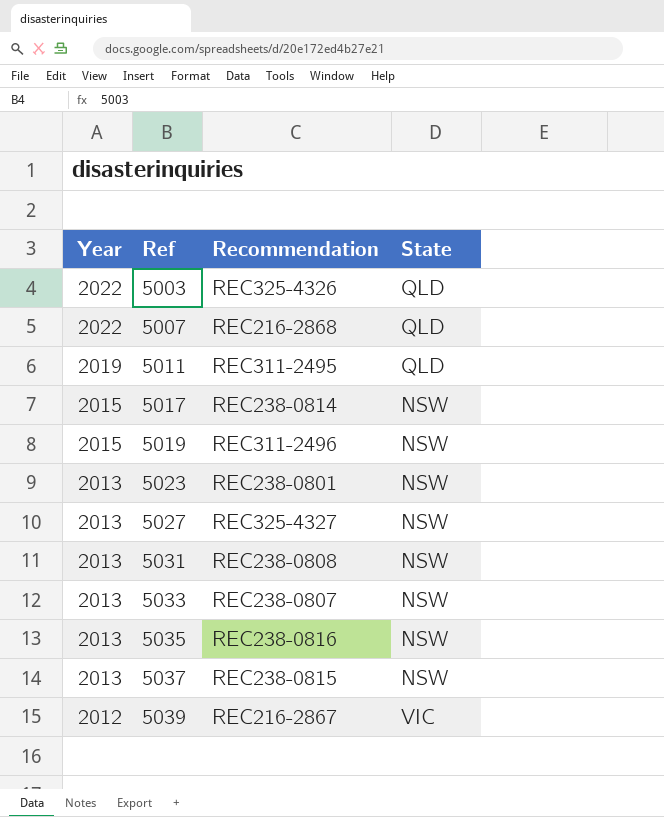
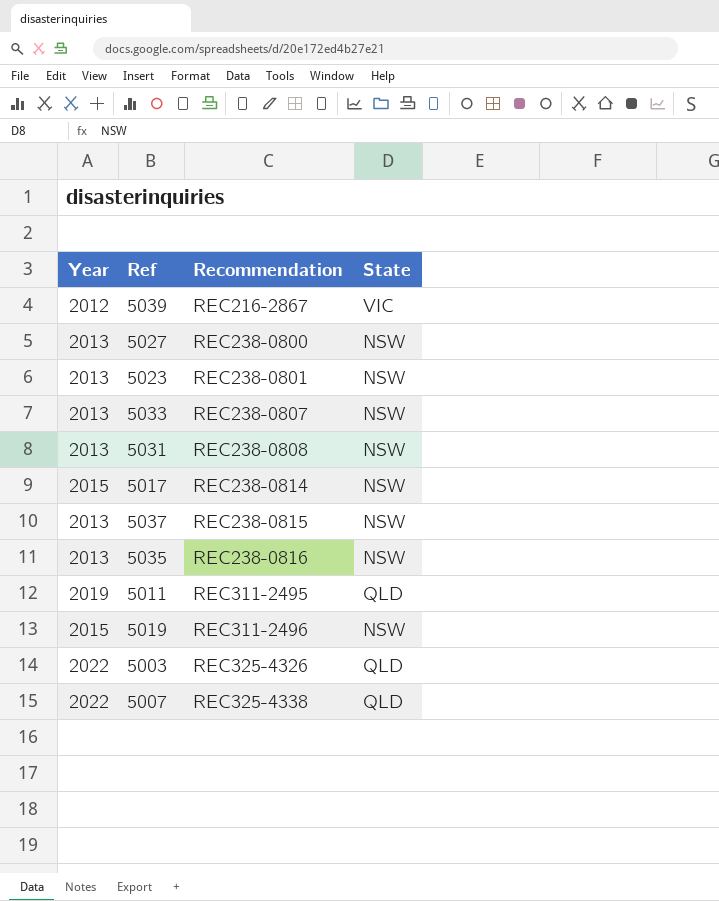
row order: Year descending -> Recommendation ascending
5027 | Recommendation: REC325-4327 -> REC238-0800
5007 | Recommendation: REC216-2868 -> REC325-4338

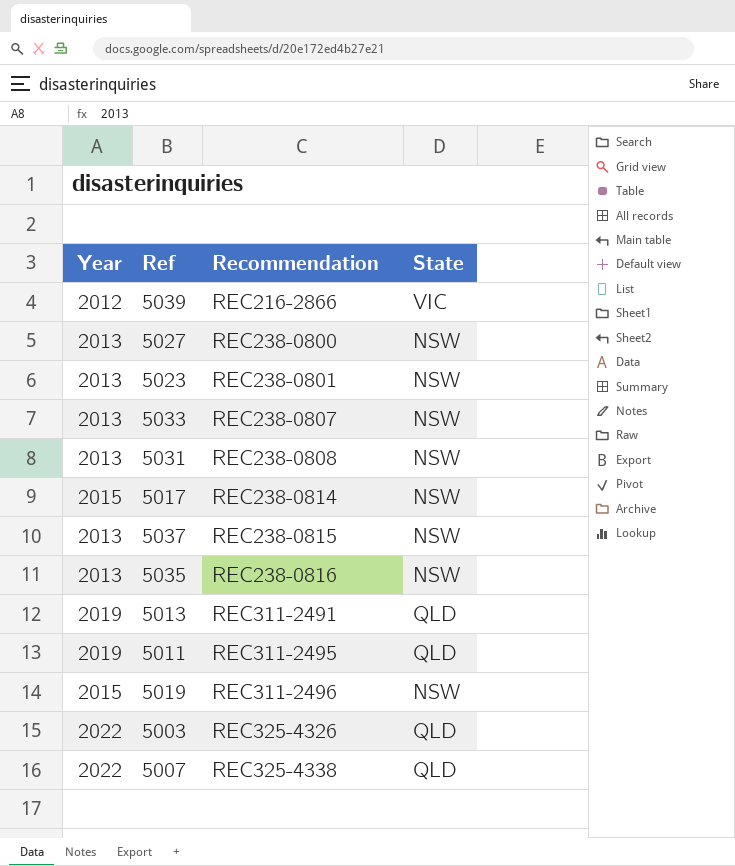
5039 | Recommendation: REC216-2867 -> REC216-2866
row 5013: none -> 2019 | REC311-2491 | QLD

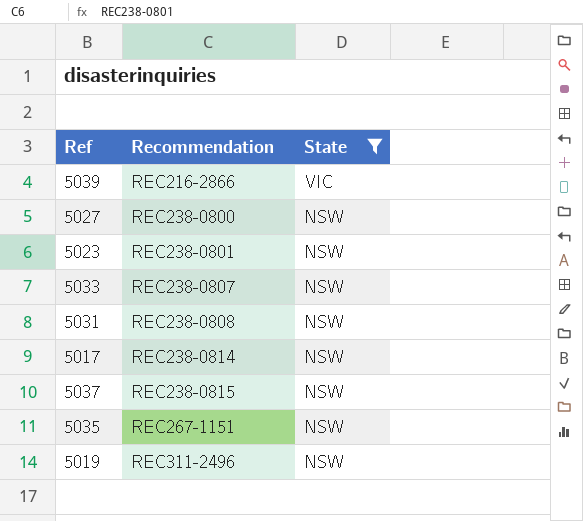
filter: none -> State != QLD
column Year | position: 1 -> none
5035 | Recommendation: REC238-0816 -> REC267-1151

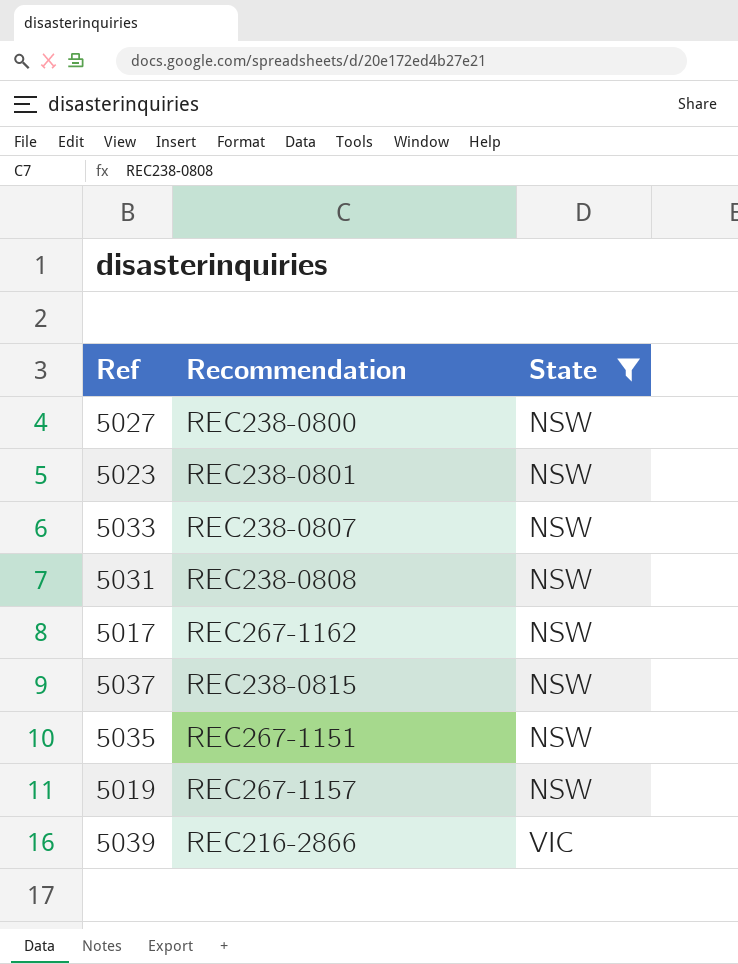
row order: Recommendation ascending -> State ascending
5017 | Recommendation: REC238-0814 -> REC267-1162
5019 | Recommendation: REC311-2496 -> REC267-1157

